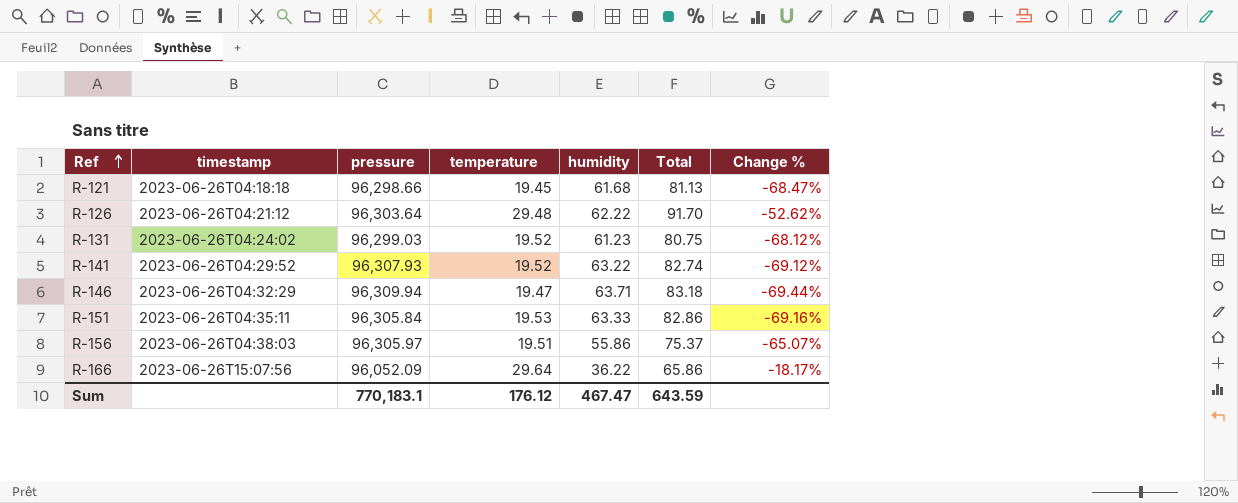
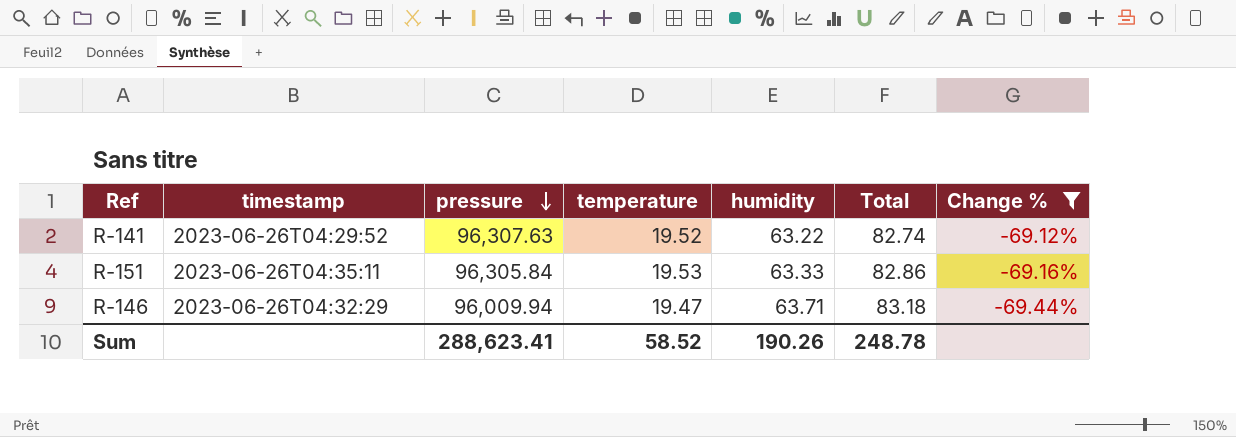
filter: none -> Change % <= -69.12%
row order: Ref ascending -> pressure descending
R-141 | pressure: 96,307.93 -> 96,307.63
R-146 | pressure: 96,309.94 -> 96,009.94
Sum | pressure: 770,183.1 -> 288,623.41
Sum | temperature: 176.12 -> 58.52
Sum | humidity: 467.47 -> 190.26
Sum | Total: 643.59 -> 248.78

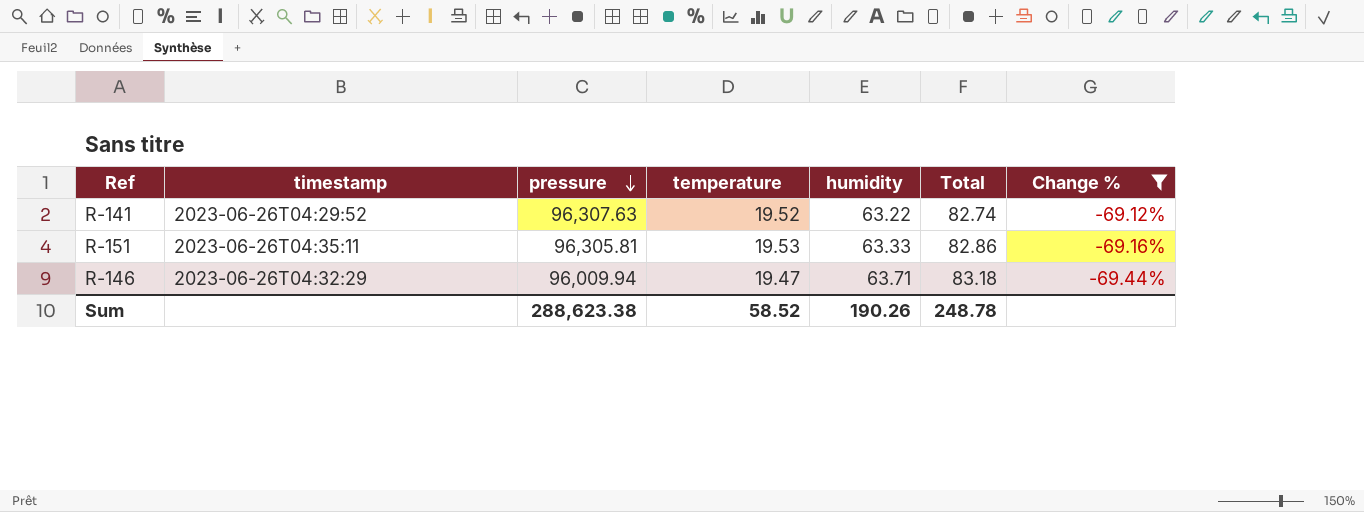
R-151 | pressure: 96,305.84 -> 96,305.81
Sum | pressure: 288,623.41 -> 288,623.38

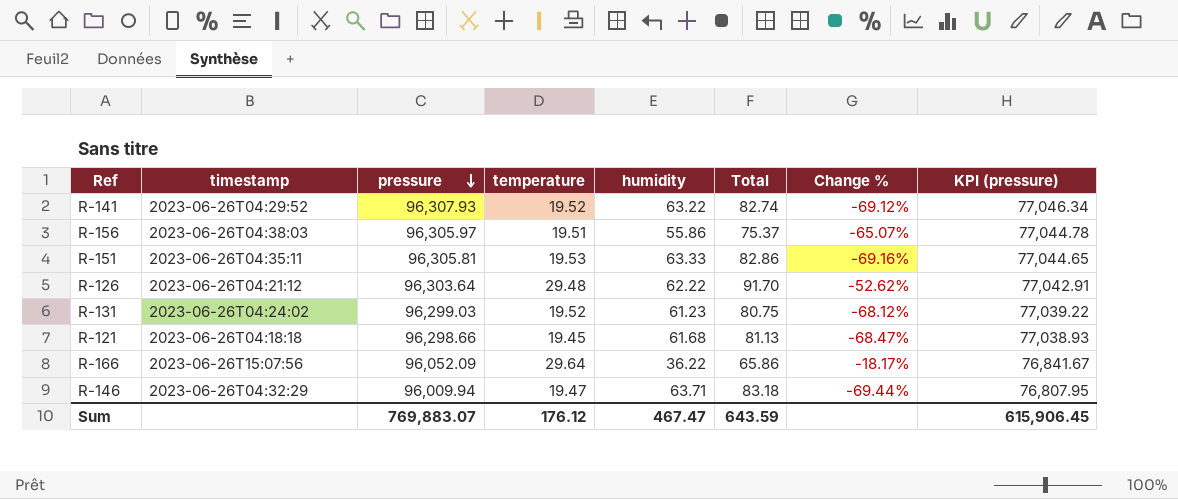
filter: Change % <= -69.12% -> none
column KPI (pressure) | formula: none -> [pressure] * 0.8
R-141 | pressure: 96,307.63 -> 96,307.93
Sum | pressure: 288,623.38 -> 769,883.07
Sum | temperature: 58.52 -> 176.12
Sum | humidity: 190.26 -> 467.47
Sum | Total: 248.78 -> 643.59

